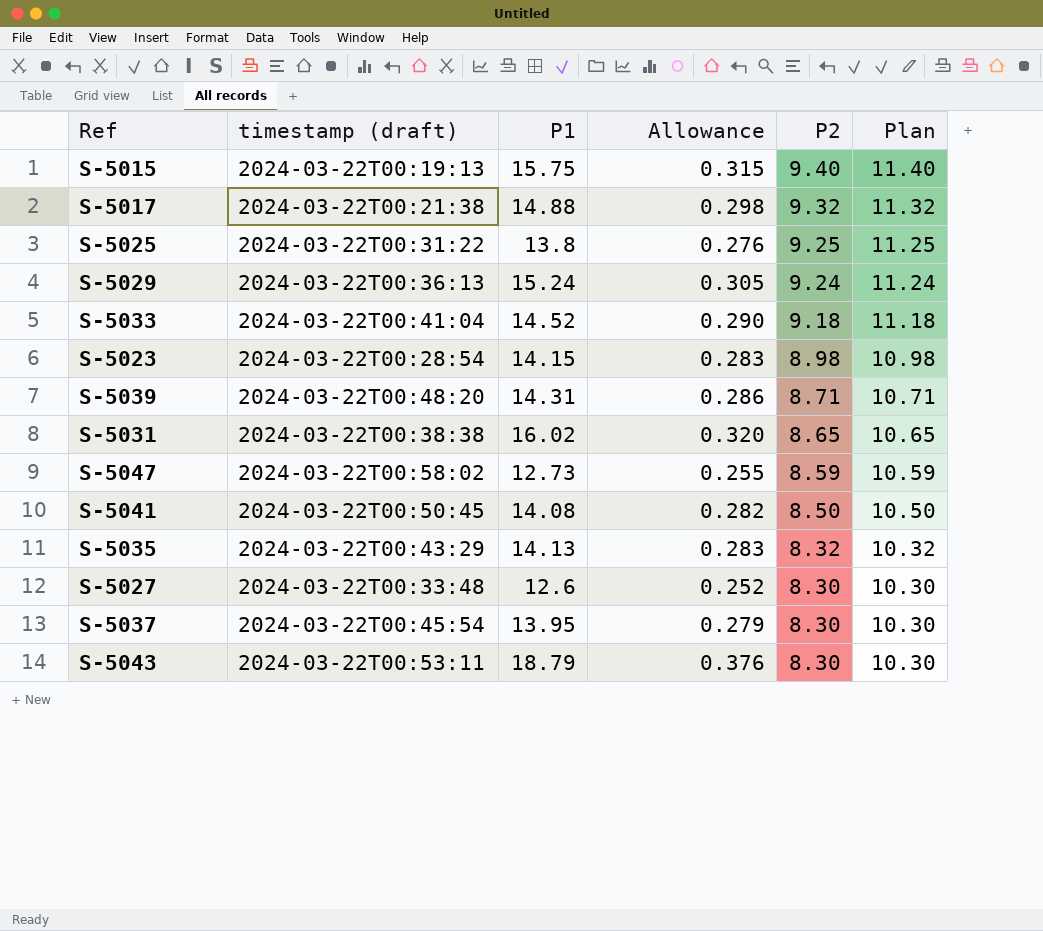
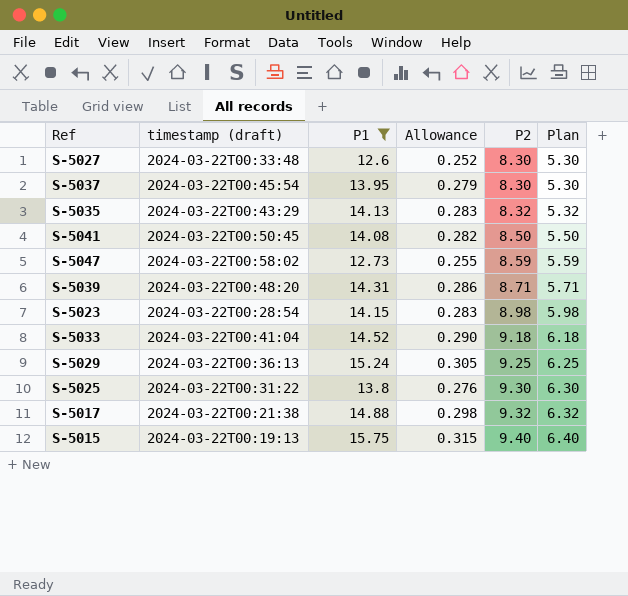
filter: none -> P1 <= 15.75
row order: P2 descending -> P2 ascending
column Plan | formula: [P2] + 2 -> [P2] - 3
S-5029 | P2: 9.24 -> 9.25
S-5025 | P2: 9.25 -> 9.30

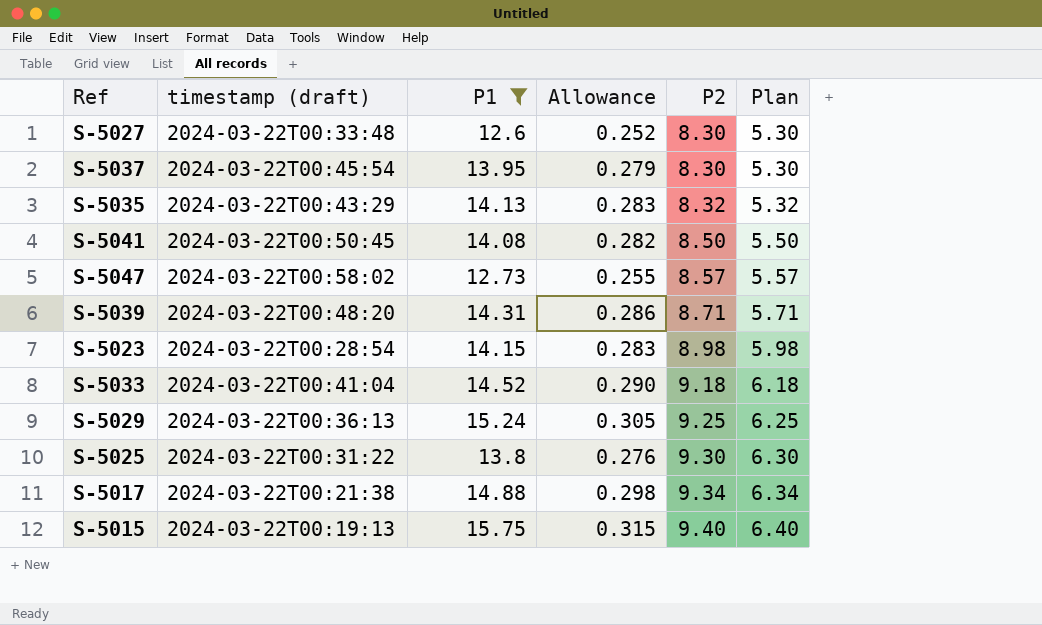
S-5047 | P2: 8.59 -> 8.57
S-5047 | Plan: 5.59 -> 5.57
S-5017 | P2: 9.32 -> 9.34
S-5017 | Plan: 6.32 -> 6.34

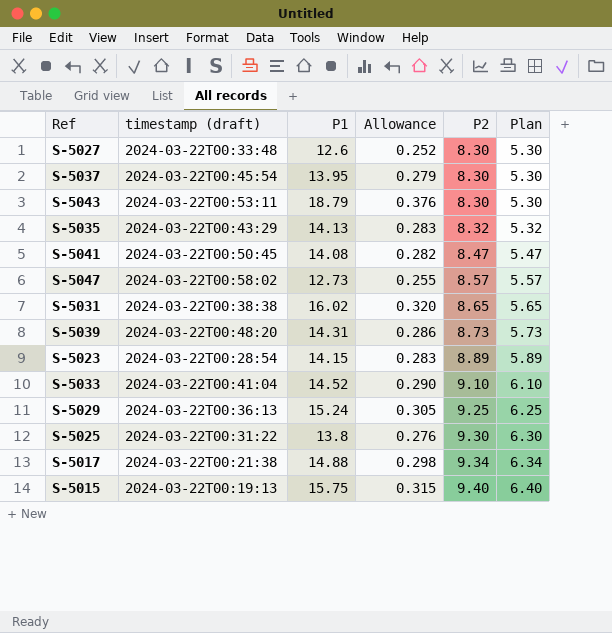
filter: P1 <= 15.75 -> none
S-5041 | P2: 8.50 -> 8.47
S-5041 | Plan: 5.50 -> 5.47
S-5039 | P2: 8.71 -> 8.73
S-5039 | Plan: 5.71 -> 5.73
S-5023 | P2: 8.98 -> 8.89
S-5023 | Plan: 5.98 -> 5.89
S-5033 | P2: 9.18 -> 9.10
S-5033 | Plan: 6.18 -> 6.10

